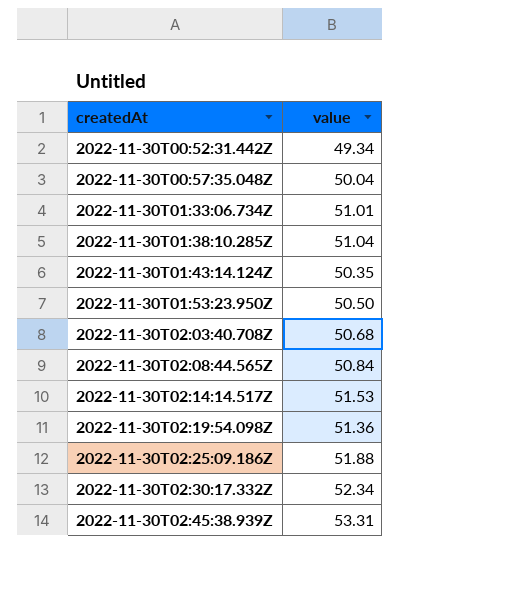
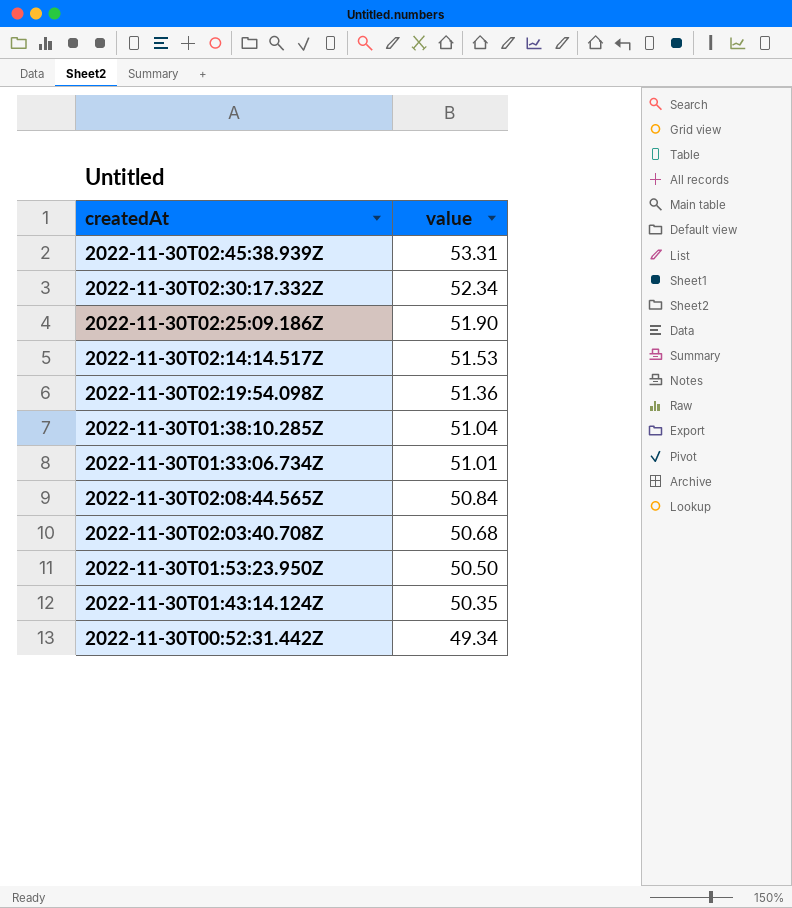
row order: createdAt ascending -> value descending
row 2022-11-30T00:57:35.048Z: 50.04 -> none
2022-11-30T02:25:09.186Z | value: 51.88 -> 51.90

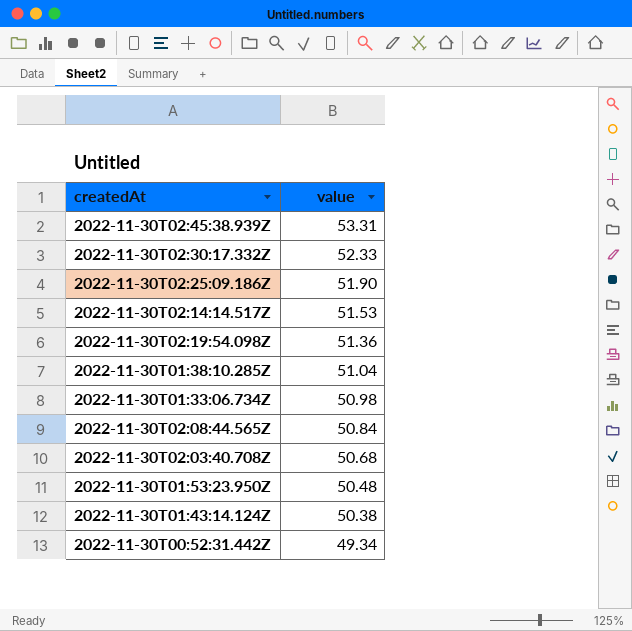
2022-11-30T02:30:17.332Z | value: 52.34 -> 52.33
2022-11-30T01:33:06.734Z | value: 51.01 -> 50.98
2022-11-30T01:53:23.950Z | value: 50.50 -> 50.48
2022-11-30T01:43:14.124Z | value: 50.35 -> 50.38

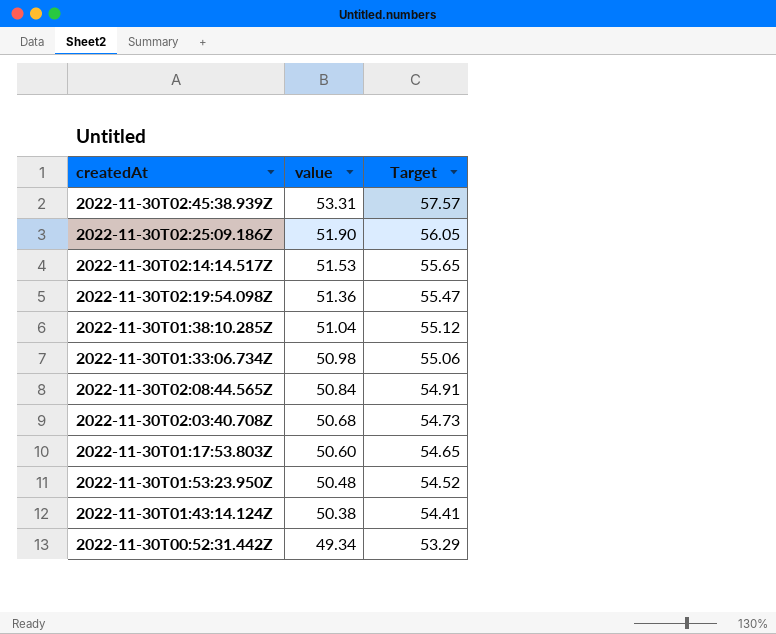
column Target | formula: none -> [value] * 1.08
row 2022-11-30T02:30:17.332Z: 52.33 -> none
row 2022-11-30T01:17:53.803Z: none -> 50.60 | 54.65

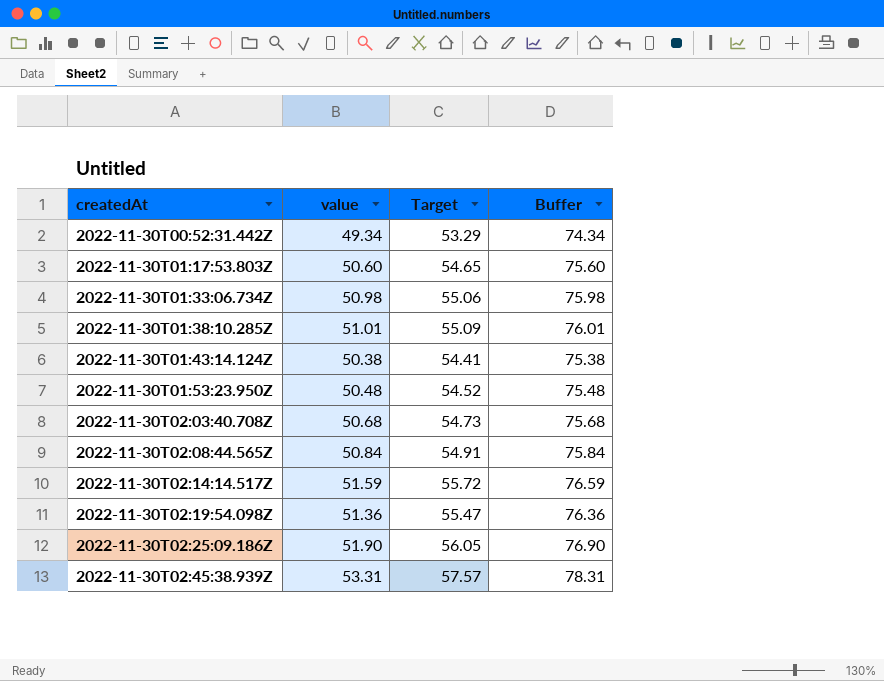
row order: value descending -> createdAt ascending
column Buffer | formula: none -> [value] + 25
2022-11-30T01:38:10.285Z | value: 51.04 -> 51.01
2022-11-30T01:38:10.285Z | Target: 55.12 -> 55.09
2022-11-30T02:14:14.517Z | value: 51.53 -> 51.59
2022-11-30T02:14:14.517Z | Target: 55.65 -> 55.72

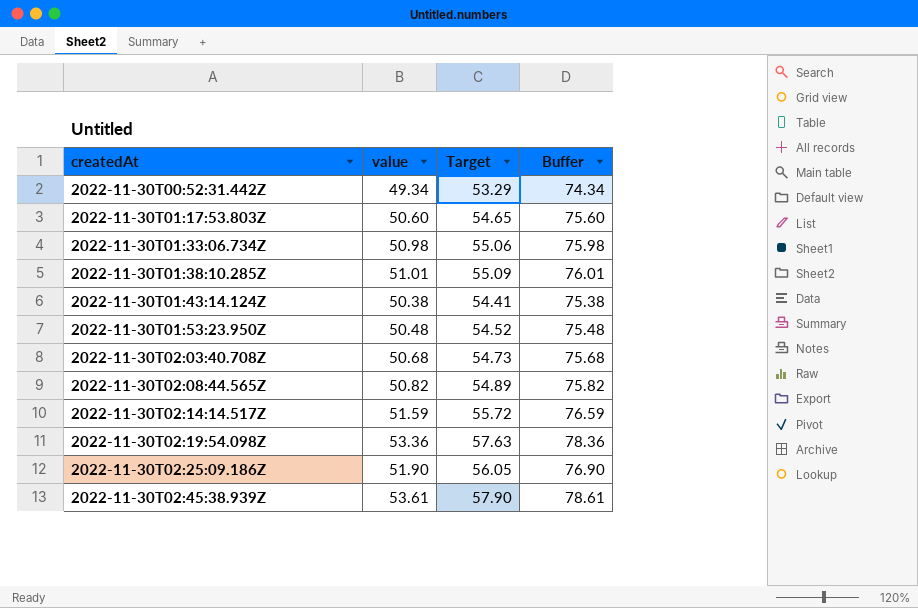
2022-11-30T02:08:44.565Z | value: 50.84 -> 50.82
2022-11-30T02:08:44.565Z | Target: 54.91 -> 54.89
2022-11-30T02:08:44.565Z | Buffer: 75.84 -> 75.82
2022-11-30T02:19:54.098Z | value: 51.36 -> 53.36
2022-11-30T02:19:54.098Z | Target: 55.47 -> 57.63
2022-11-30T02:19:54.098Z | Buffer: 76.36 -> 78.36
2022-11-30T02:45:38.939Z | value: 53.31 -> 53.61
2022-11-30T02:45:38.939Z | Target: 57.57 -> 57.90
2022-11-30T02:45:38.939Z | Buffer: 78.31 -> 78.61

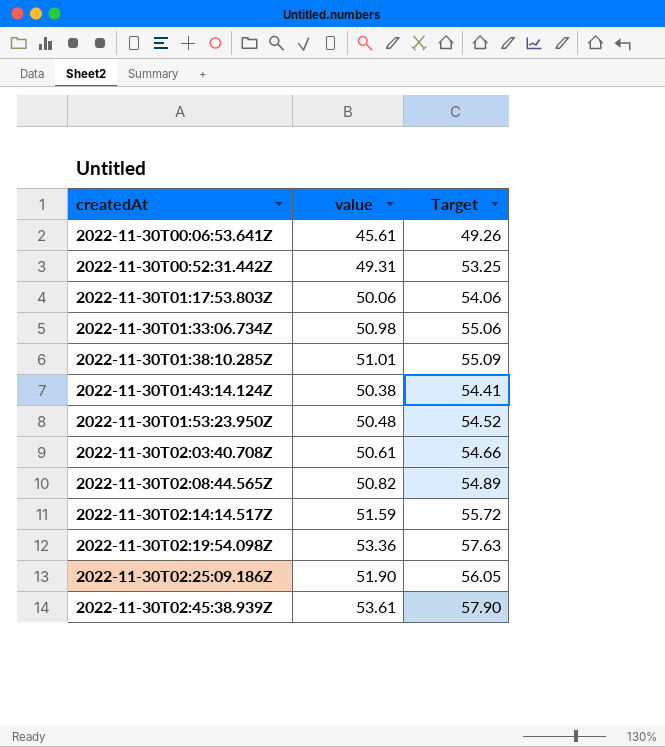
column Buffer | formula: [value] + 25 -> none
row 2022-11-30T00:06:53.641Z: none -> 45.61 | 49.26
2022-11-30T00:52:31.442Z | value: 49.34 -> 49.31
2022-11-30T00:52:31.442Z | Target: 53.29 -> 53.25
2022-11-30T01:17:53.803Z | value: 50.60 -> 50.06
2022-11-30T01:17:53.803Z | Target: 54.65 -> 54.06
2022-11-30T02:03:40.708Z | value: 50.68 -> 50.61
2022-11-30T02:03:40.708Z | Target: 54.73 -> 54.66

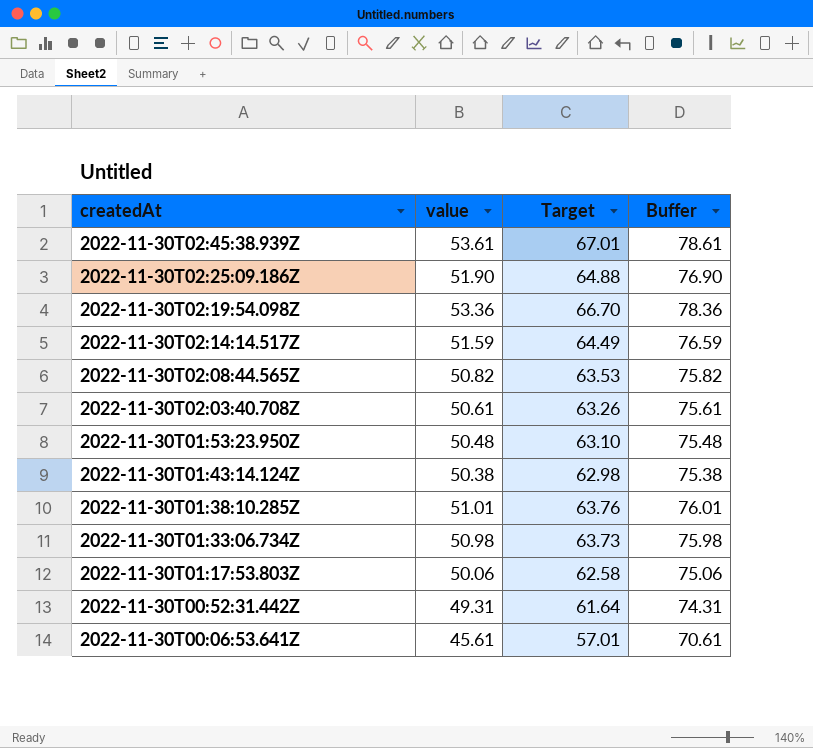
row order: createdAt ascending -> createdAt descending
column Target | formula: [value] * 1.08 -> [value] * 1.25
column Buffer | formula: none -> [value] + 25

